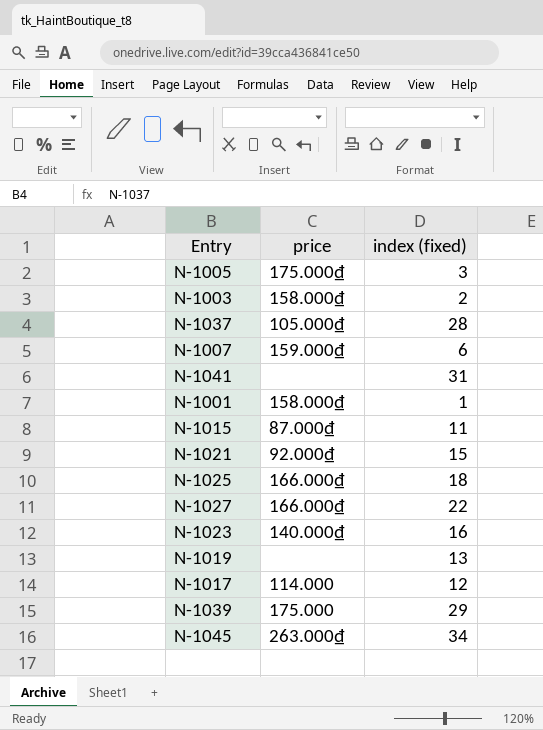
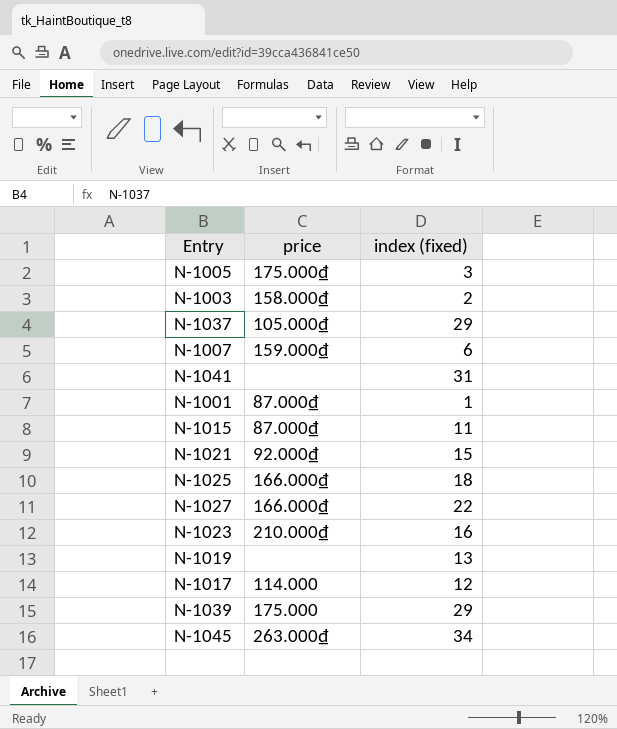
N-1037 | index (fixed): 28 -> 29
N-1001 | price: 158.000₫ -> 87.000₫
N-1023 | price: 140.000₫ -> 210.000₫

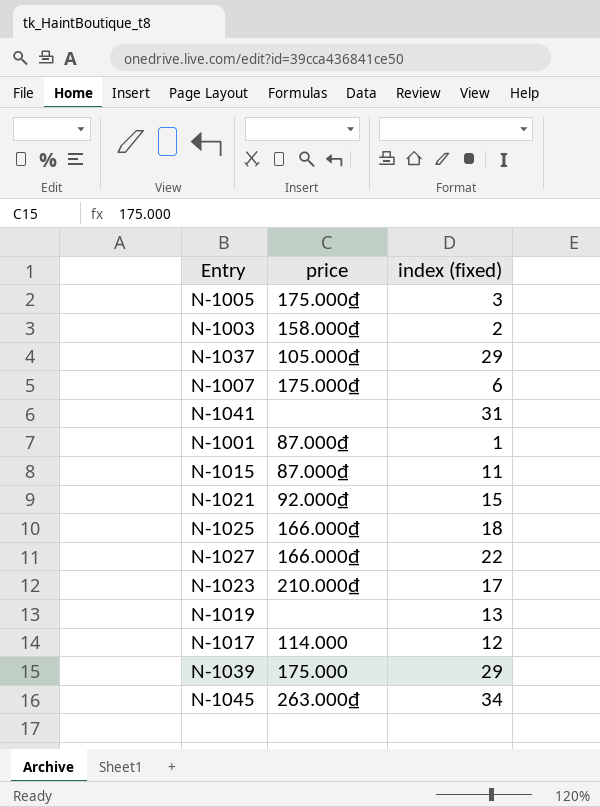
N-1007 | price: 159.000₫ -> 175.000₫
N-1023 | index (fixed): 16 -> 17

